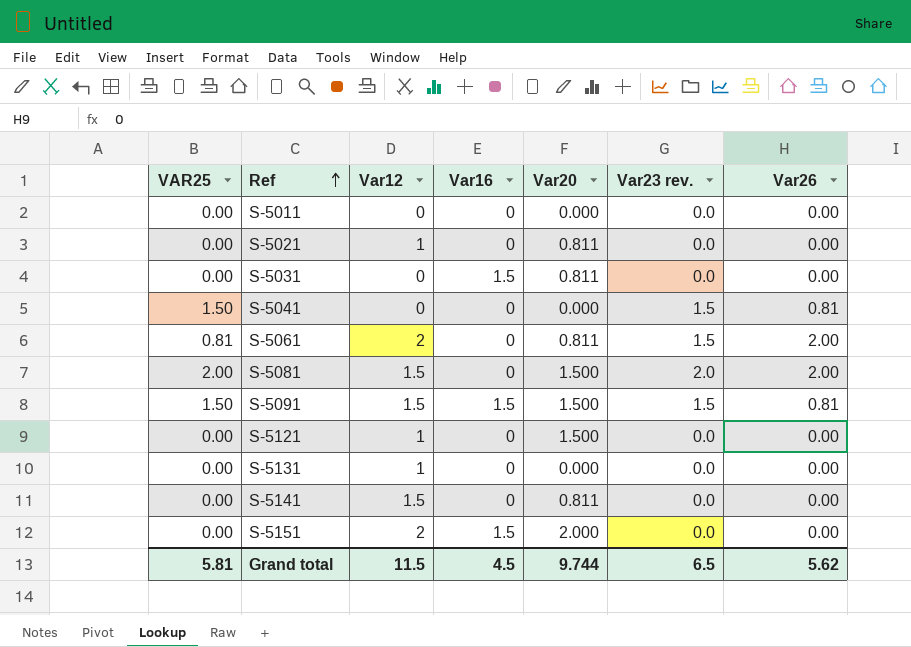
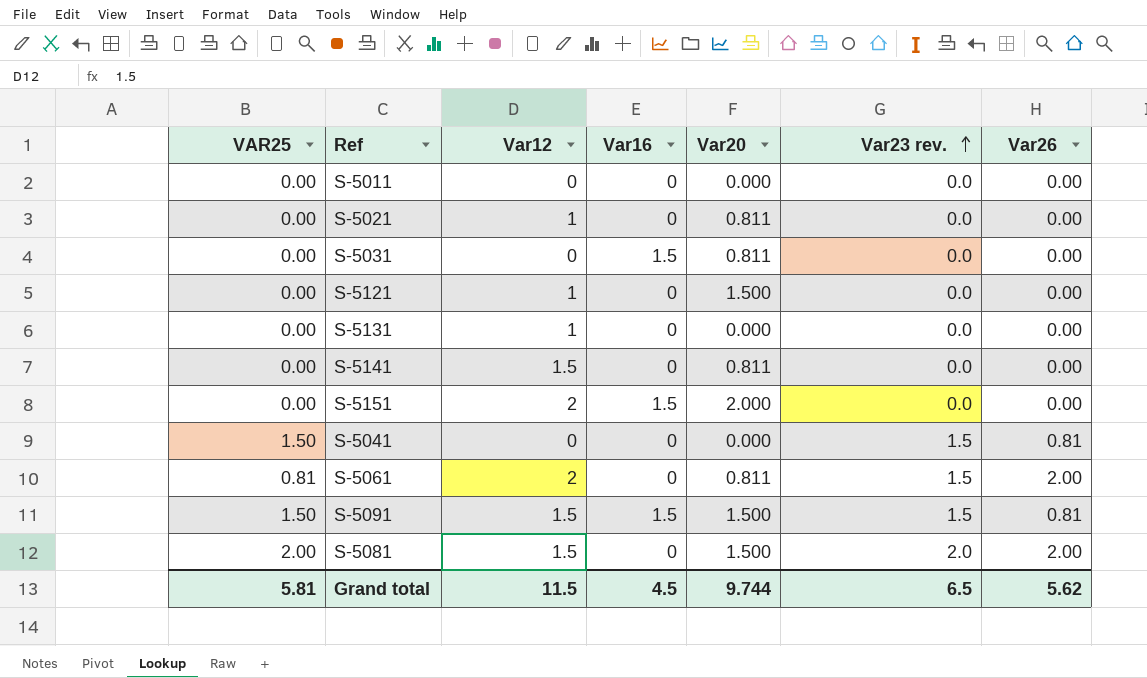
row order: Ref ascending -> Var23 rev. ascending

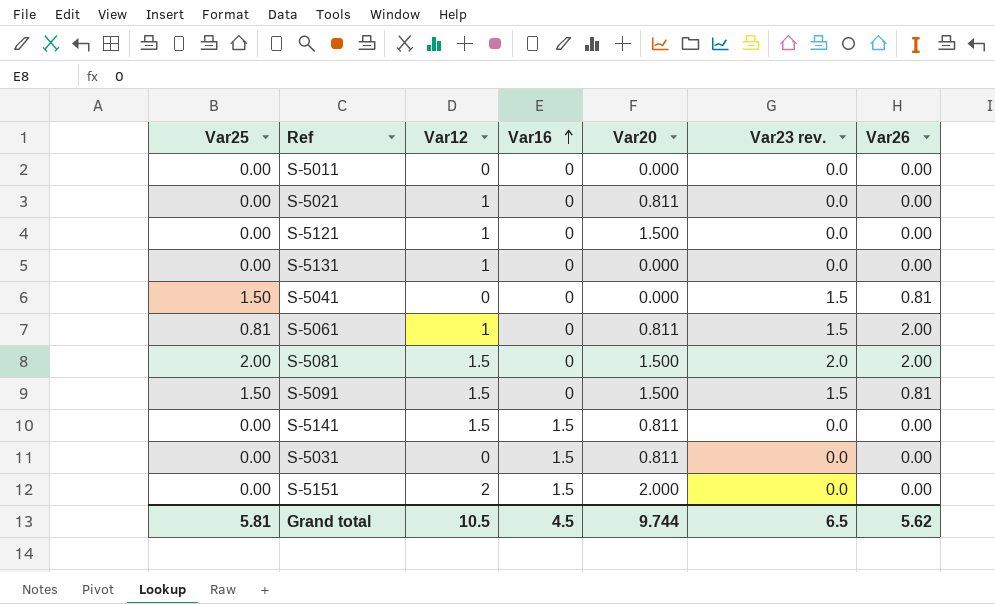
row order: Var23 rev. ascending -> Var16 ascending
column name: VAR25 -> Var25
S-5061 | Var12: 2 -> 1
S-5091 | Var16: 1.5 -> 0
S-5141 | Var16: 0 -> 1.5
Grand total | Var12: 11.5 -> 10.5

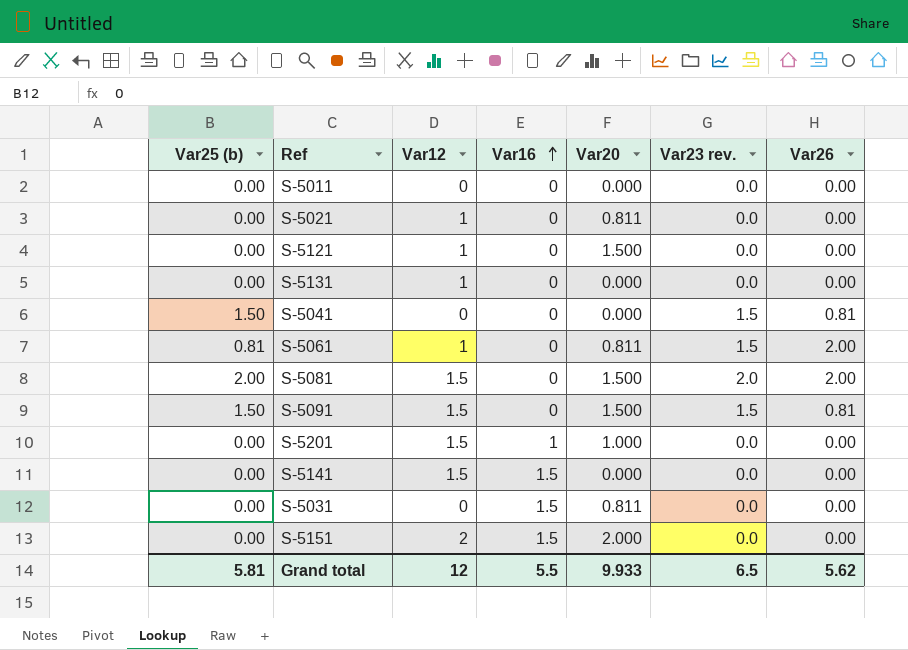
column name: Var25 -> Var25 (b)
row S-5201: none -> 0.00 | 1.5 | 1 | 1.000 | 0.0 | 0.00
S-5141 | Var20: 0.811 -> 0.000
Grand total | Var12: 10.5 -> 12
Grand total | Var16: 4.5 -> 5.5
Grand total | Var20: 9.744 -> 9.933

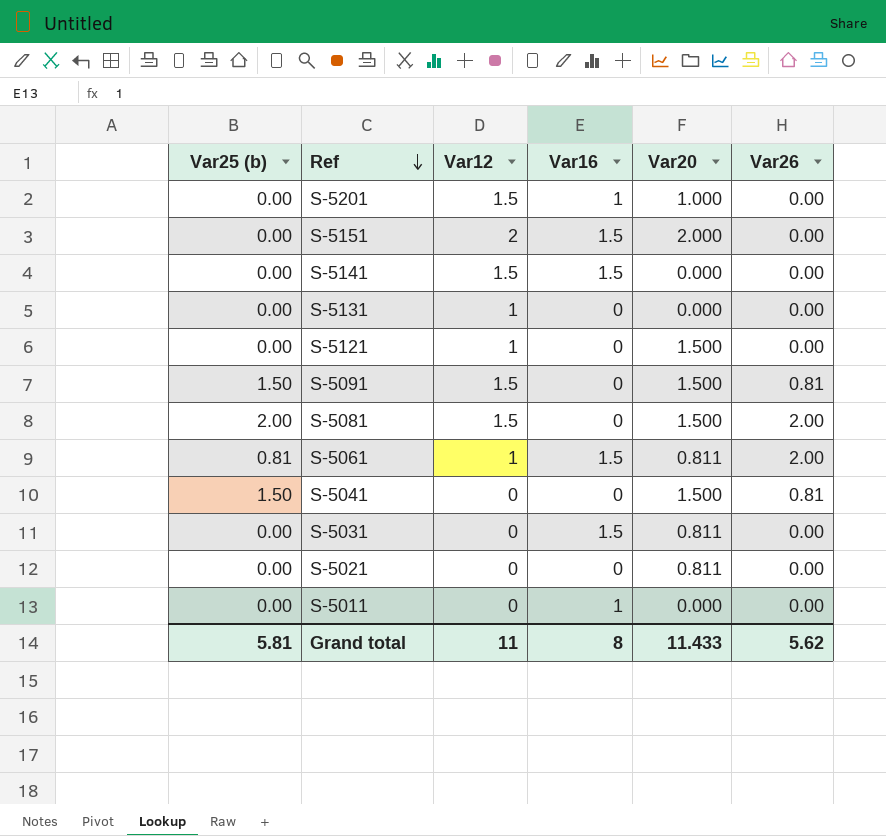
row order: Var16 ascending -> Ref descending
column Var23 rev. | position: 6 -> none
S-5061 | Var16: 0 -> 1.5
S-5041 | Var20: 0.000 -> 1.500
S-5021 | Var12: 1 -> 0
S-5011 | Var16: 0 -> 1
Grand total | Var12: 12 -> 11
Grand total | Var16: 5.5 -> 8
Grand total | Var20: 9.933 -> 11.433

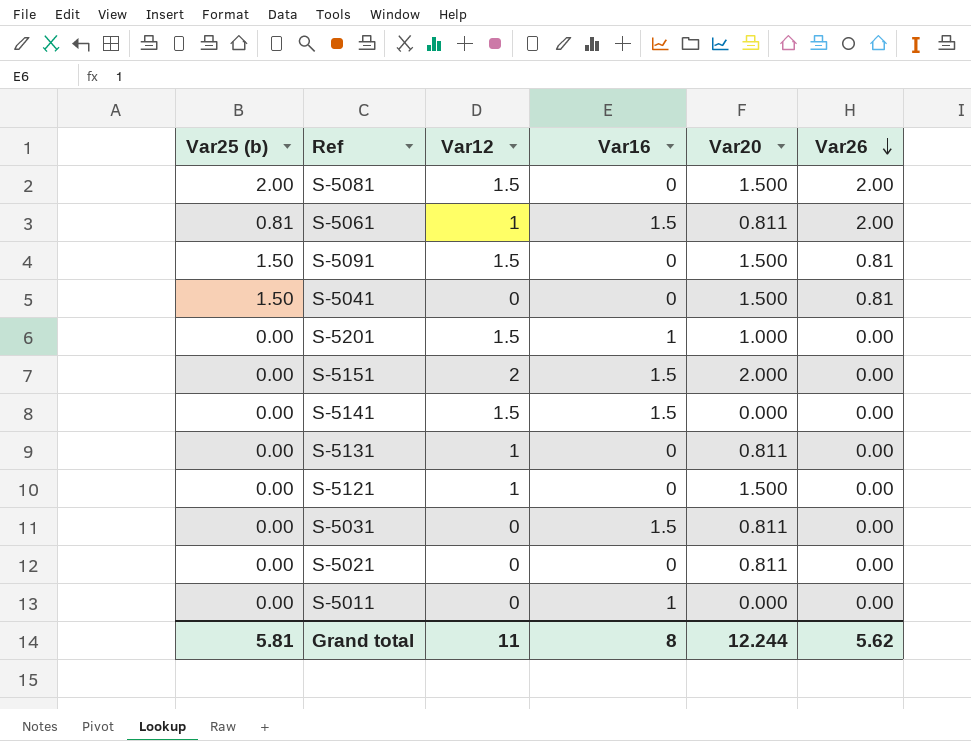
row order: Ref descending -> Var26 descending
S-5131 | Var20: 0.000 -> 0.811
Grand total | Var20: 11.433 -> 12.244

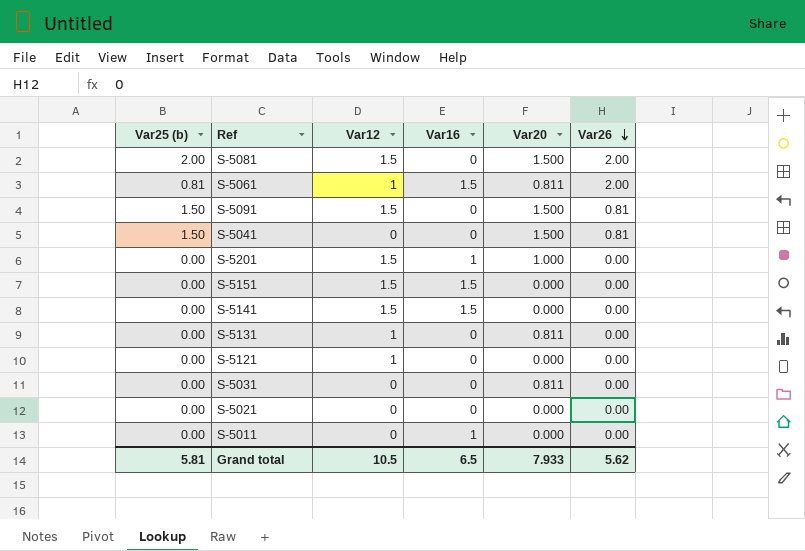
S-5151 | Var12: 2 -> 1.5
S-5151 | Var20: 2.000 -> 0.000
S-5121 | Var20: 1.500 -> 0.000
S-5031 | Var16: 1.5 -> 0
S-5021 | Var20: 0.811 -> 0.000
Grand total | Var12: 11 -> 10.5
Grand total | Var16: 8 -> 6.5
Grand total | Var20: 12.244 -> 7.933

